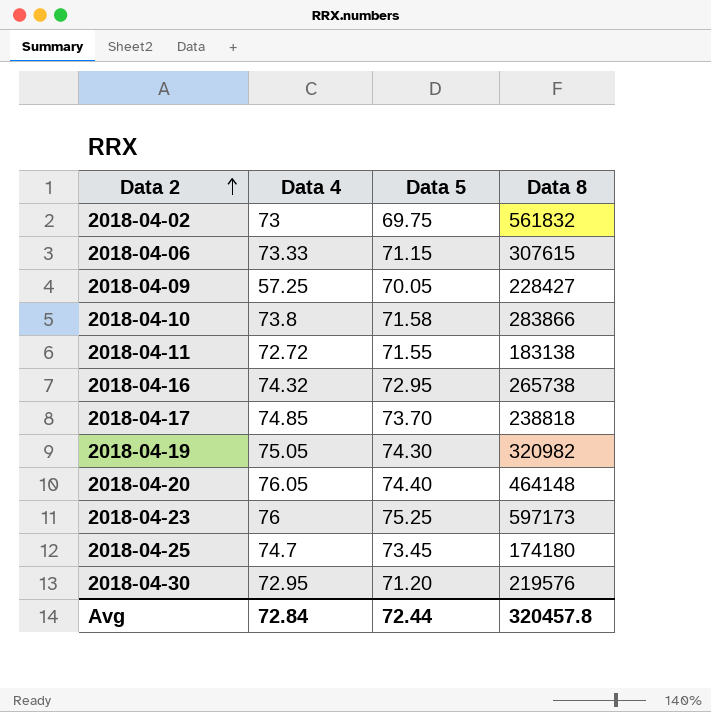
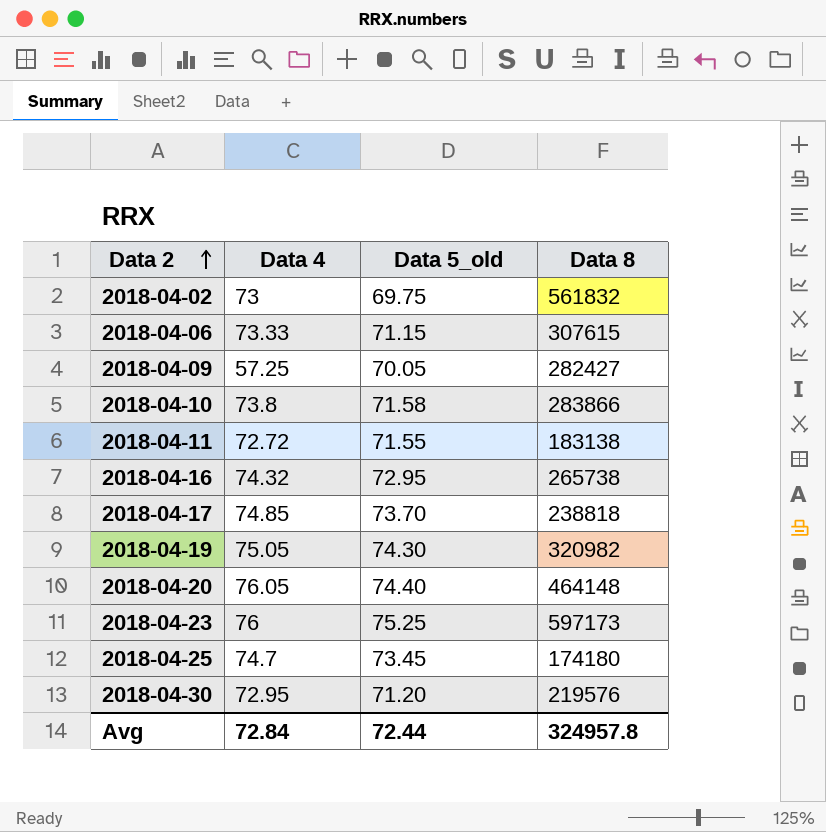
column name: Data 5 -> Data 5_old
2018-04-09 | Data 8: 228427 -> 282427
Avg | Data 8: 320457.8 -> 324957.8

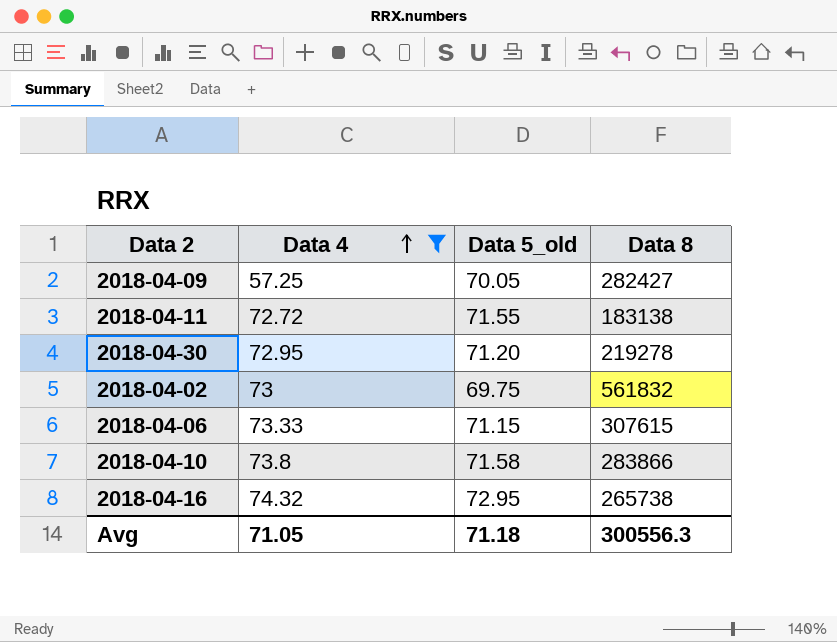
filter: none -> Data 4 <= 74.32
row order: Data 2 ascending -> Data 4 ascending
2018-04-30 | Data 8: 219576 -> 219278
Avg | Data 4: 72.84 -> 71.05
Avg | Data 5_old: 72.44 -> 71.18
Avg | Data 8: 324957.8 -> 300556.3

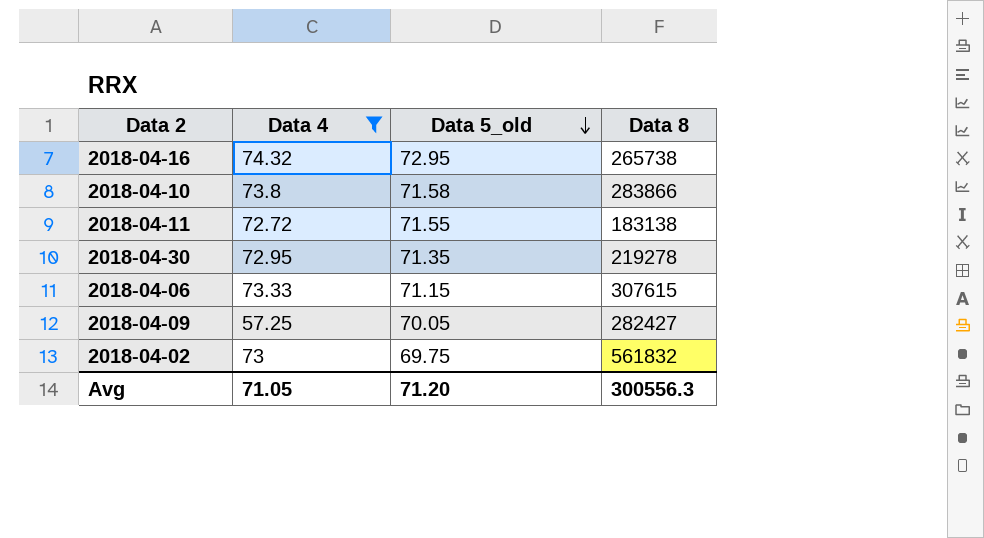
row order: Data 4 ascending -> Data 5_old descending
2018-04-30 | Data 5_old: 71.20 -> 71.35
Avg | Data 5_old: 71.18 -> 71.20

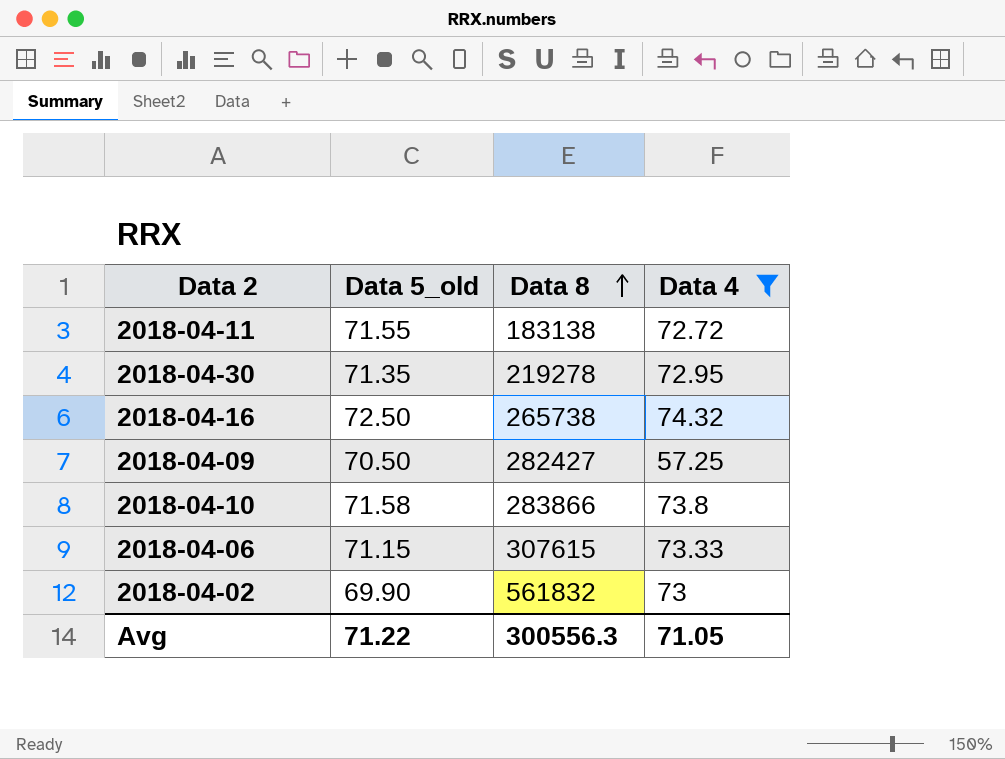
row order: Data 5_old descending -> Data 8 ascending
column Data 4 | position: 2 -> 4
2018-04-16 | Data 5_old: 72.95 -> 72.50
2018-04-09 | Data 5_old: 70.05 -> 70.50
2018-04-02 | Data 5_old: 69.75 -> 69.90
Avg | Data 5_old: 71.20 -> 71.22

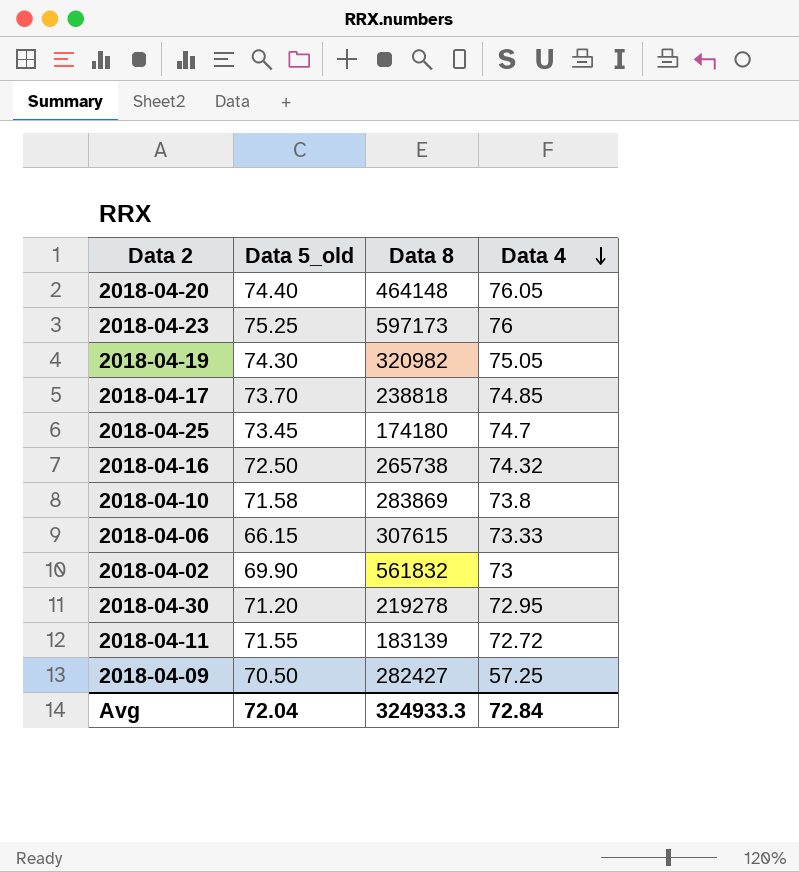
filter: Data 4 <= 74.32 -> none
row order: Data 8 ascending -> Data 4 descending
2018-04-10 | Data 8: 283866 -> 283869
2018-04-06 | Data 5_old: 71.15 -> 66.15
2018-04-30 | Data 5_old: 71.35 -> 71.20
2018-04-11 | Data 8: 183138 -> 183139
Avg | Data 5_old: 71.22 -> 72.04
Avg | Data 8: 300556.3 -> 324933.3
Avg | Data 4: 71.05 -> 72.84

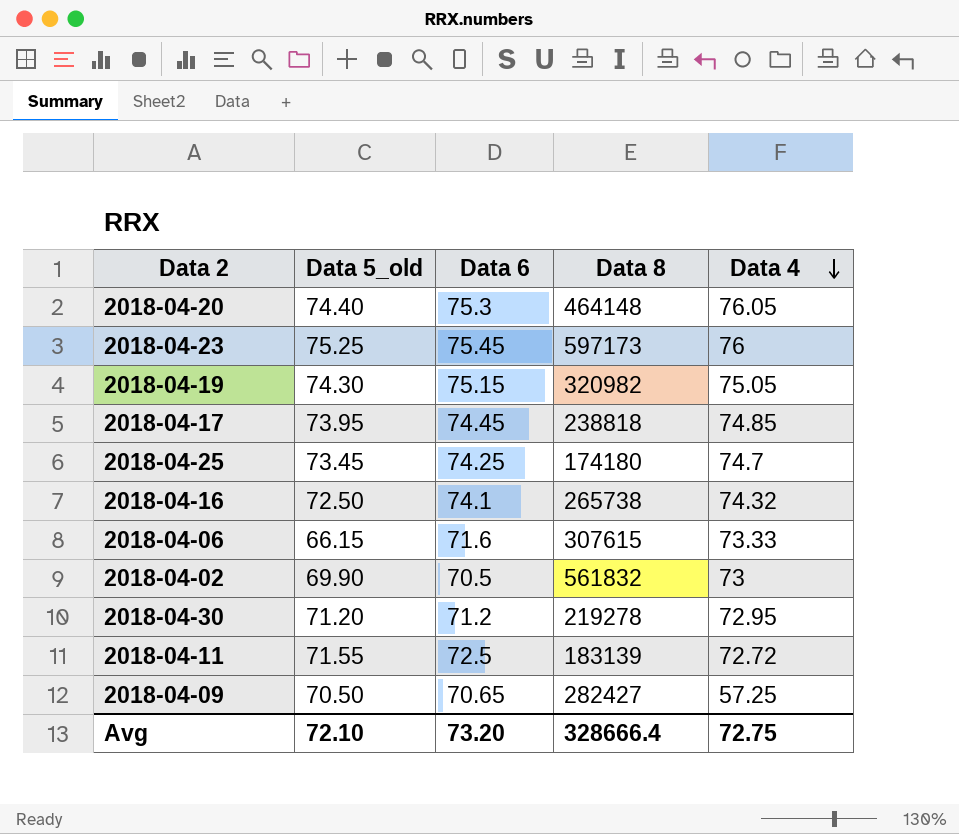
column Data 6 | position: none -> 3
row 2018-04-10: 71.58 | 283869 | 73.8 -> none
2018-04-17 | Data 5_old: 73.70 -> 73.95
Avg | Data 5_old: 72.04 -> 72.10
Avg | Data 8: 324933.3 -> 328666.4
Avg | Data 4: 72.84 -> 72.75

